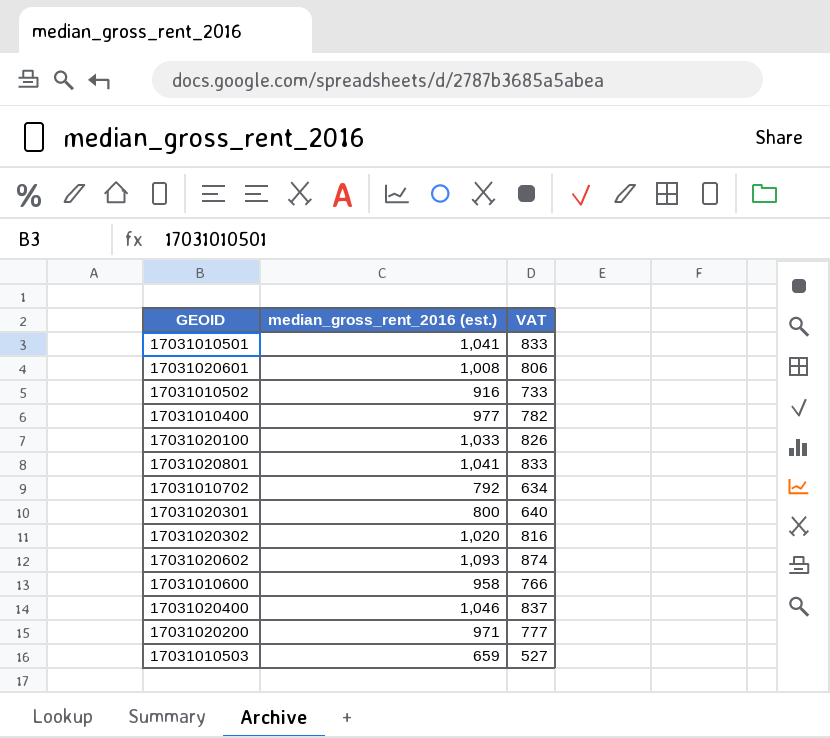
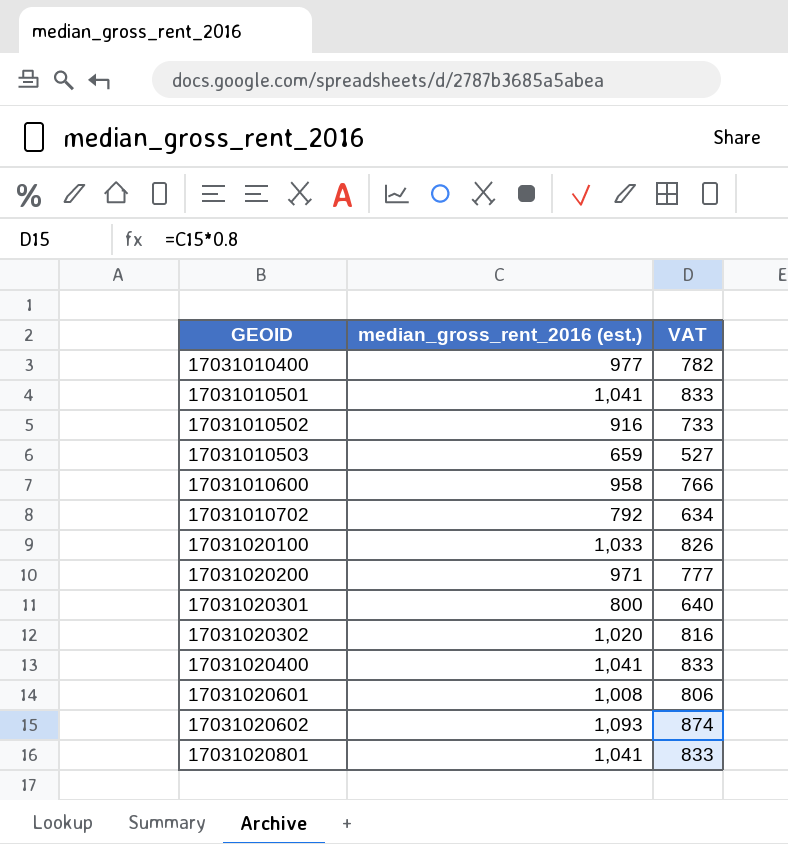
row order: none -> GEOID ascending
17031020400 | median_gross_rent_2016 (est.): 1,046 -> 1,041
17031020400 | VAT: 837 -> 833

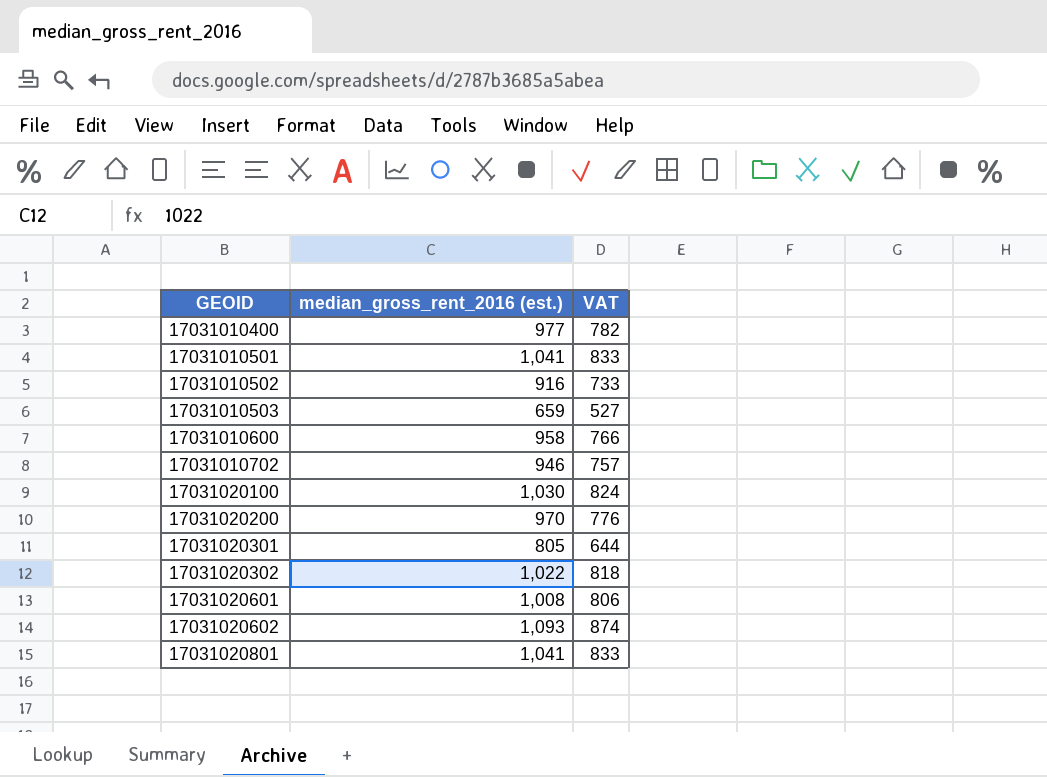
row 17031020400: 1,041 | 833 -> none
17031010702 | median_gross_rent_2016 (est.): 792 -> 946
17031010702 | VAT: 634 -> 757
17031020100 | median_gross_rent_2016 (est.): 1,033 -> 1,030
17031020100 | VAT: 826 -> 824
17031020200 | median_gross_rent_2016 (est.): 971 -> 970
17031020200 | VAT: 777 -> 776
17031020301 | median_gross_rent_2016 (est.): 800 -> 805
17031020301 | VAT: 640 -> 644
17031020302 | median_gross_rent_2016 (est.): 1,020 -> 1,022
17031020302 | VAT: 816 -> 818

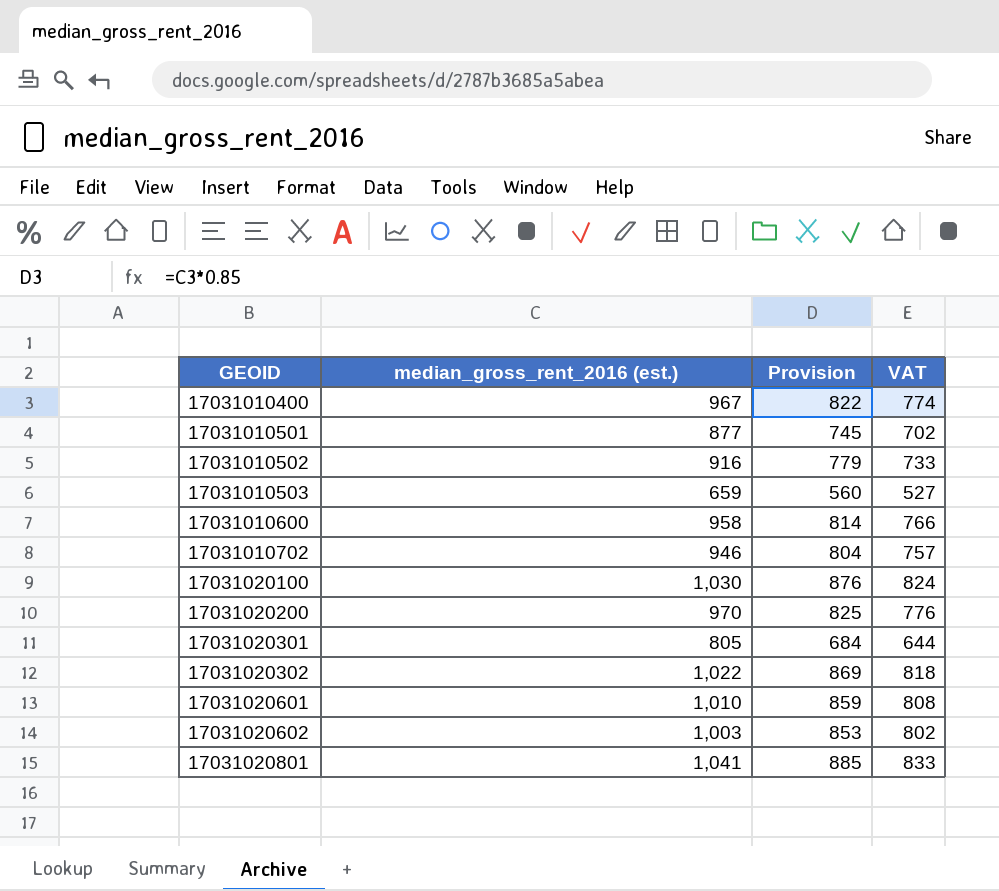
column Provision | formula: none -> [median_gross_rent_2016 (est.)] * 0.85
17031010400 | median_gross_rent_2016 (est.): 977 -> 967
17031010400 | VAT: 782 -> 774
17031010501 | median_gross_rent_2016 (est.): 1,041 -> 877
17031010501 | VAT: 833 -> 702
17031020601 | median_gross_rent_2016 (est.): 1,008 -> 1,010
17031020601 | VAT: 806 -> 808
17031020602 | median_gross_rent_2016 (est.): 1,093 -> 1,003
17031020602 | VAT: 874 -> 802

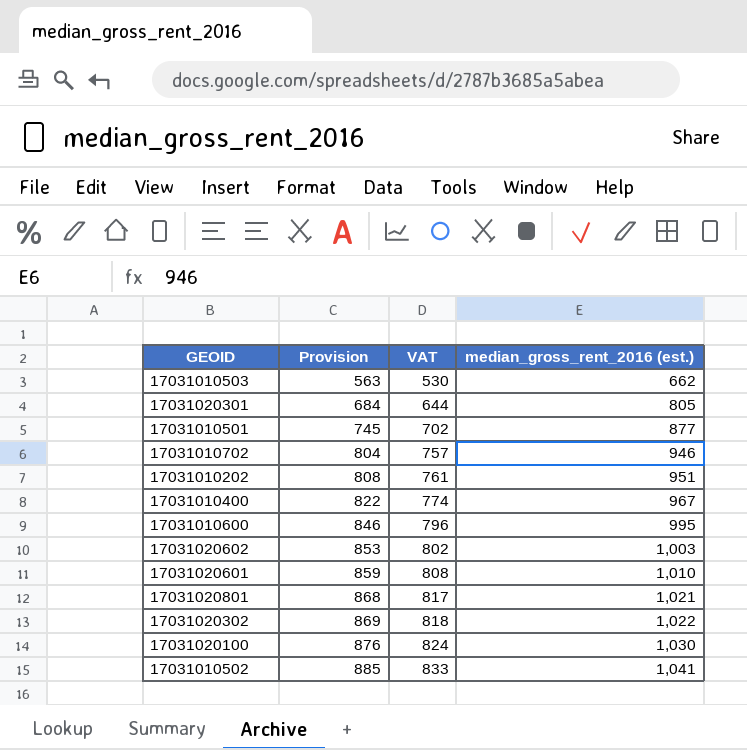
row order: GEOID ascending -> Provision ascending
column median_gross_rent_2016 (est.) | position: 2 -> 4
row 17031020200: 970 | 825 | 776 -> none
17031010503 | Provision: 560 -> 563
17031010503 | VAT: 527 -> 530
17031010503 | median_gross_rent_2016 (est.): 659 -> 662
row 17031010202: none -> 808 | 761 | 951
17031010600 | Provision: 814 -> 846
17031010600 | VAT: 766 -> 796
17031010600 | median_gross_rent_2016 (est.): 958 -> 995
17031020801 | Provision: 885 -> 868
17031020801 | VAT: 833 -> 817
17031020801 | median_gross_rent_2016 (est.): 1,041 -> 1,021
17031010502 | Provision: 779 -> 885
17031010502 | VAT: 733 -> 833
17031010502 | median_gross_rent_2016 (est.): 916 -> 1,041

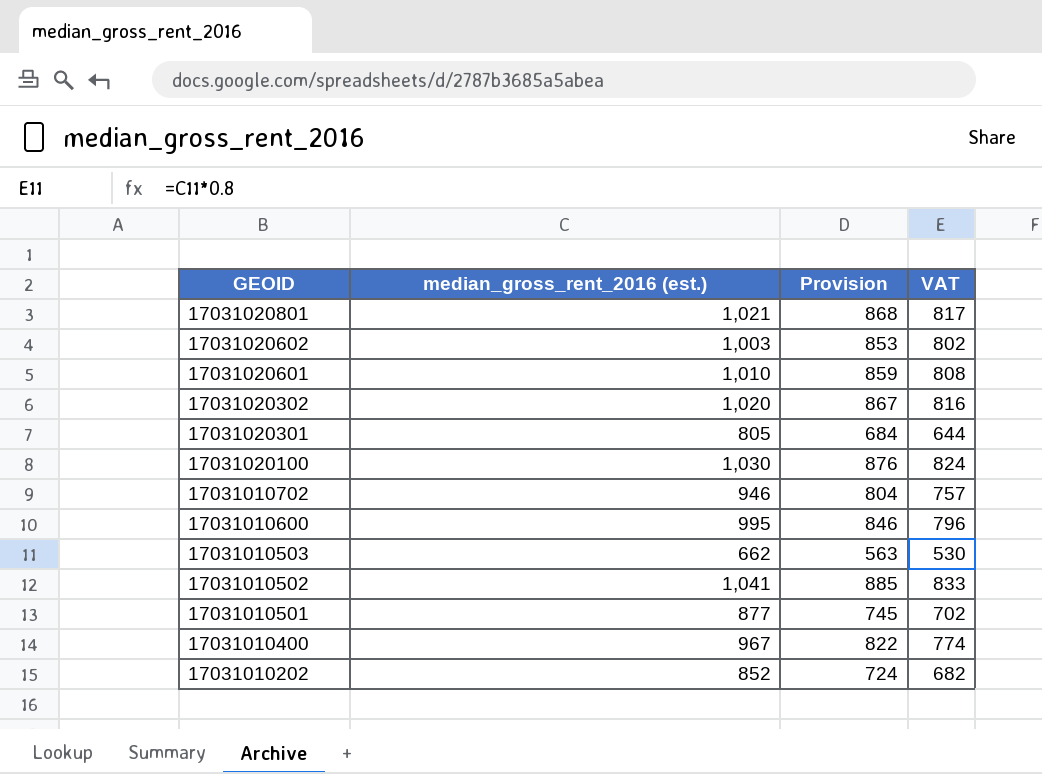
row order: Provision ascending -> GEOID descending
column median_gross_rent_2016 (est.) | position: 4 -> 2
17031020302 | median_gross_rent_2016 (est.): 1,022 -> 1,020
17031020302 | Provision: 869 -> 867
17031020302 | VAT: 818 -> 816
17031010202 | median_gross_rent_2016 (est.): 951 -> 852
17031010202 | Provision: 808 -> 724
17031010202 | VAT: 761 -> 682

